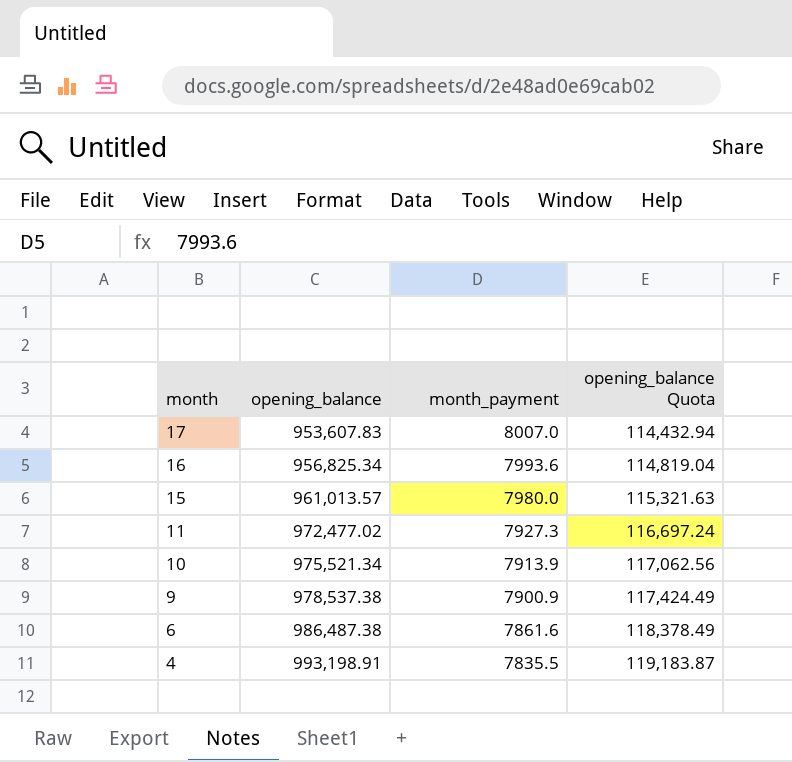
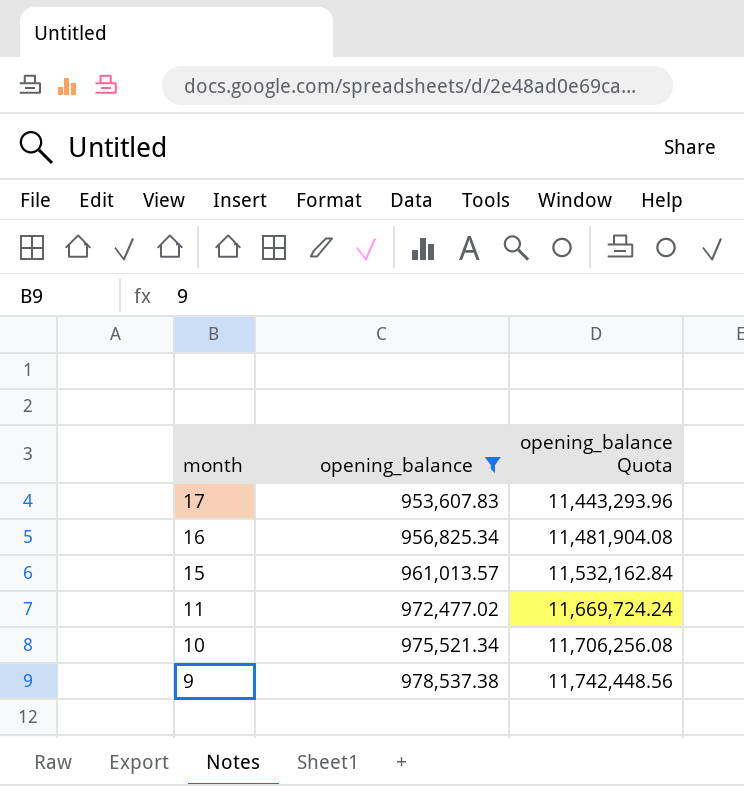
filter: none -> opening_balance <= 978,537.38
column month_payment | position: 3 -> none
column opening_balance Quota | formula: [opening_balance] * 0.12 -> [opening_balance] * 12

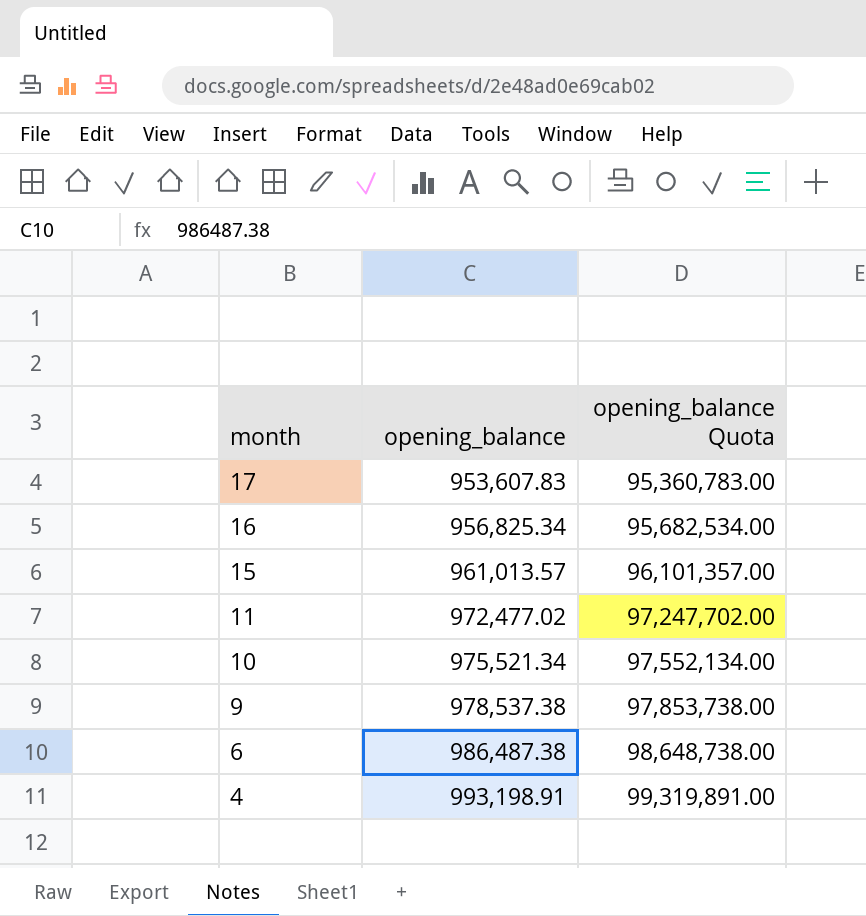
filter: opening_balance <= 978,537.38 -> none
column opening_balance Quota | formula: [opening_balance] * 12 -> [opening_balance] * 100

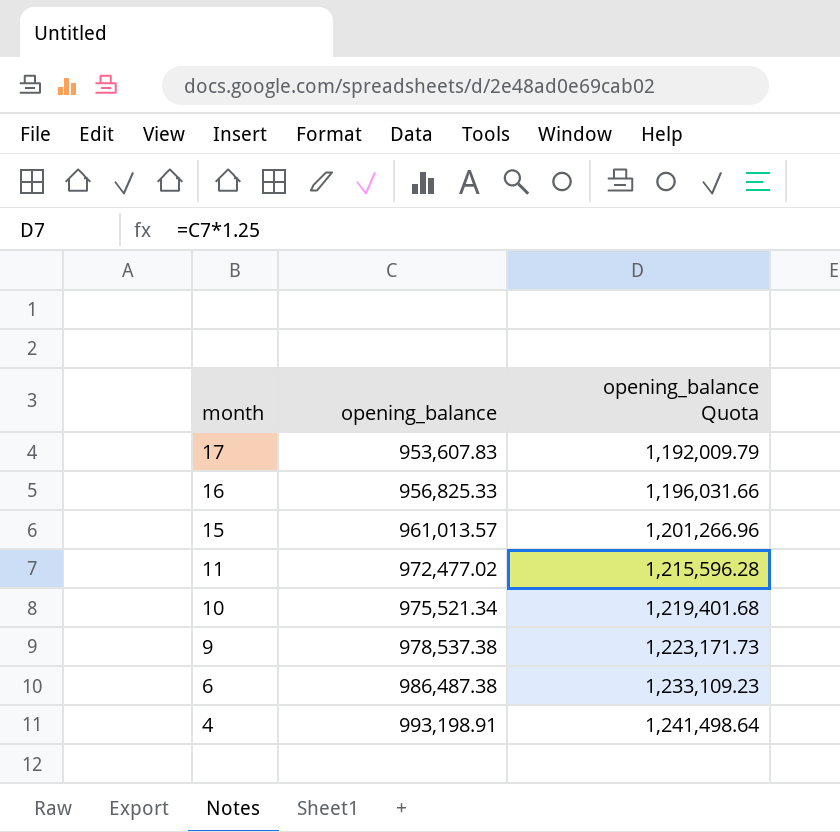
column opening_balance Quota | formula: [opening_balance] * 100 -> [opening_balance] * 1.25
16 | opening_balance: 956,825.34 -> 956,825.33

